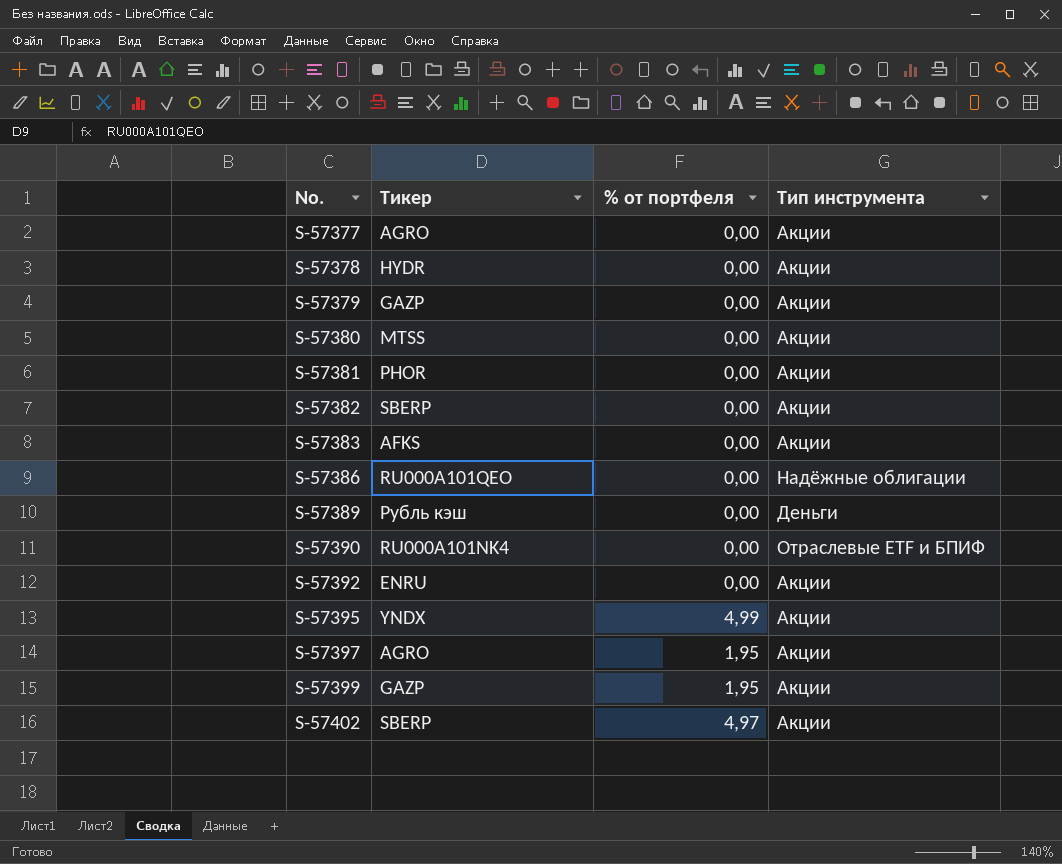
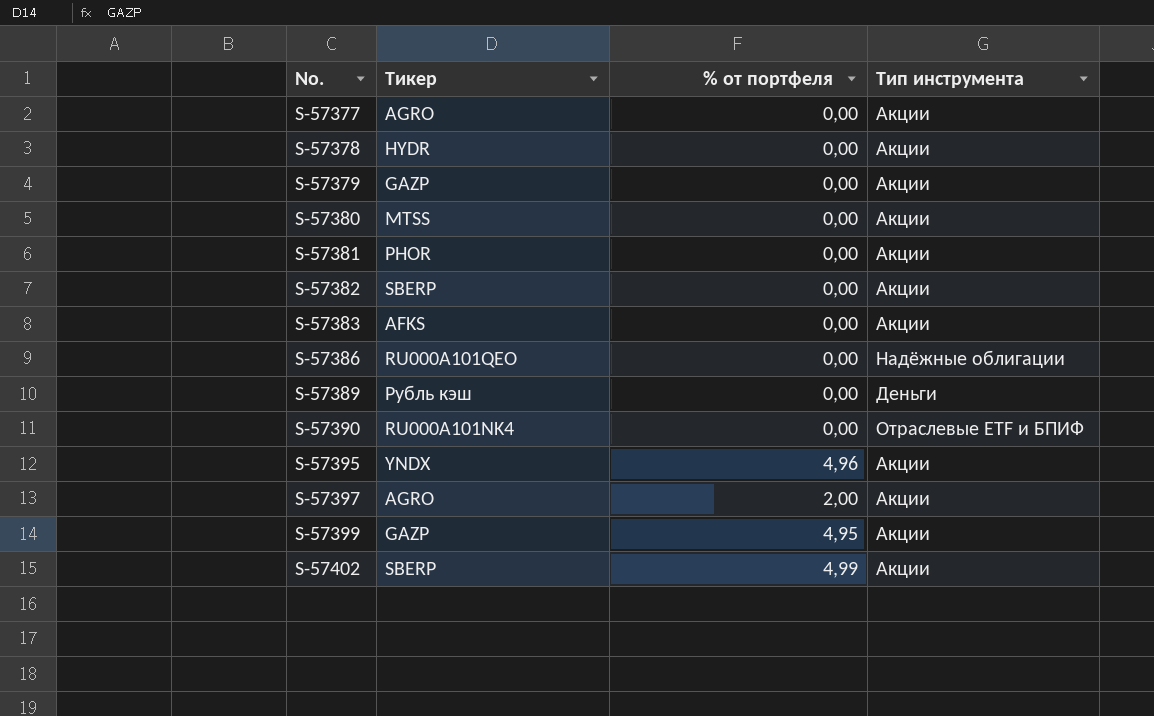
row S-57392: ENRU | 0,00 | Акции -> none
S-57395 | % от портфеля: 4,99 -> 4,96
S-57397 | % от портфеля: 1,95 -> 2,00
S-57399 | % от портфеля: 1,95 -> 4,95
S-57402 | % от портфеля: 4,97 -> 4,99

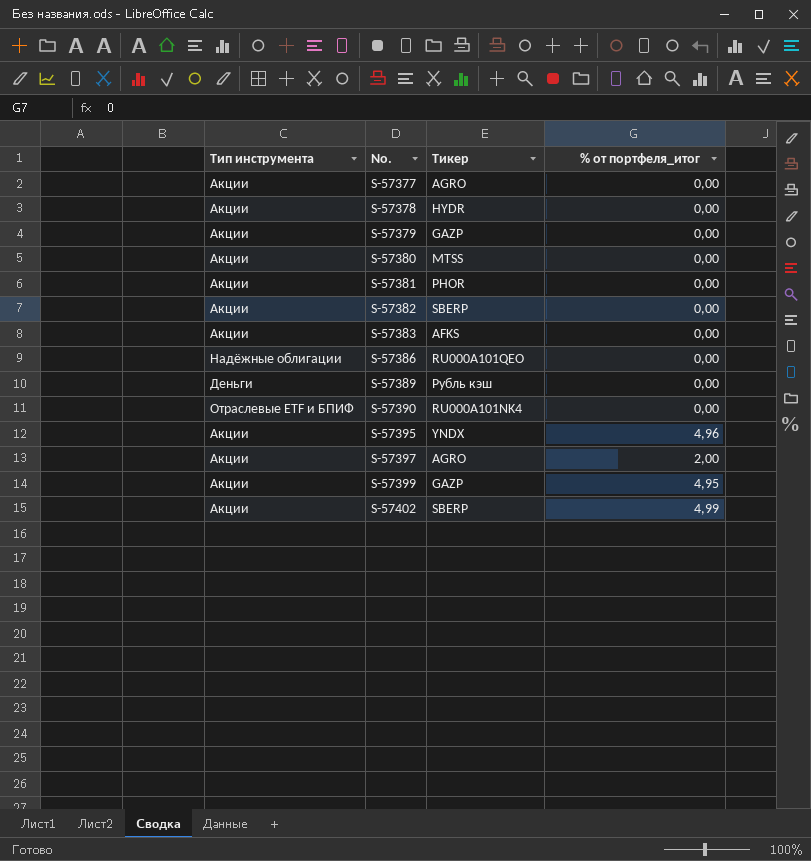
column Тип инструмента | position: 4 -> 1
column name: % от портфеля -> % от портфеля_итог

